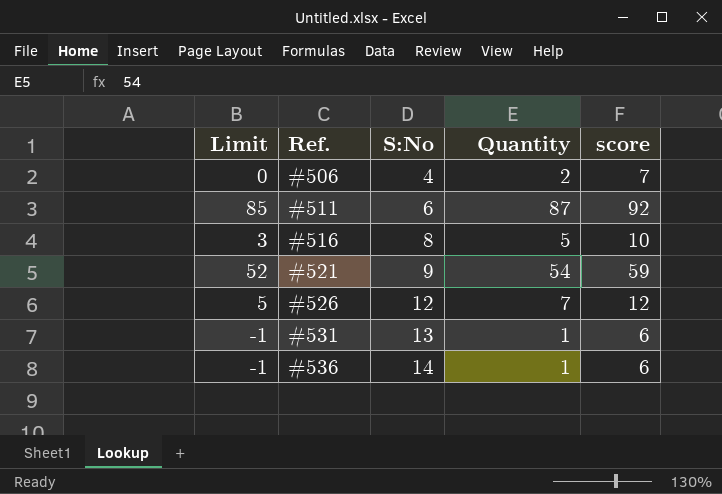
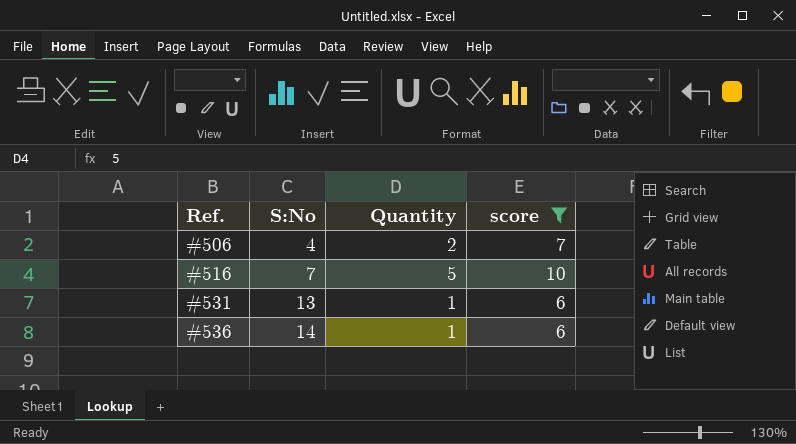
filter: none -> score <= 10
column Limit | formula: [Quantity] - 2 -> none
#516 | S:No: 8 -> 7

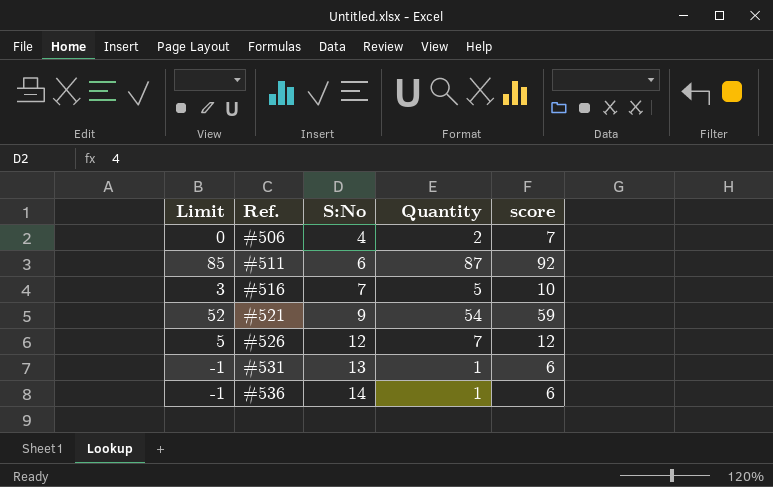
filter: score <= 10 -> none
column Limit | formula: none -> [Quantity] - 2

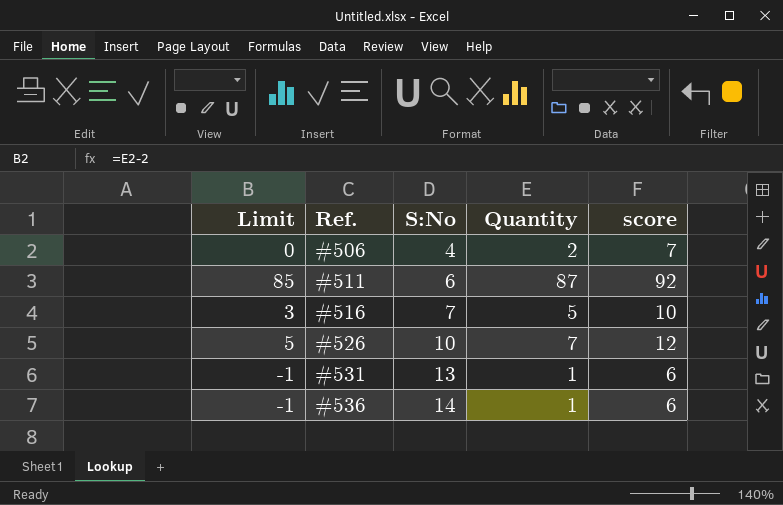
row #521: 52 | 9 | 54 | 59 -> none
#526 | S:No: 12 -> 10

